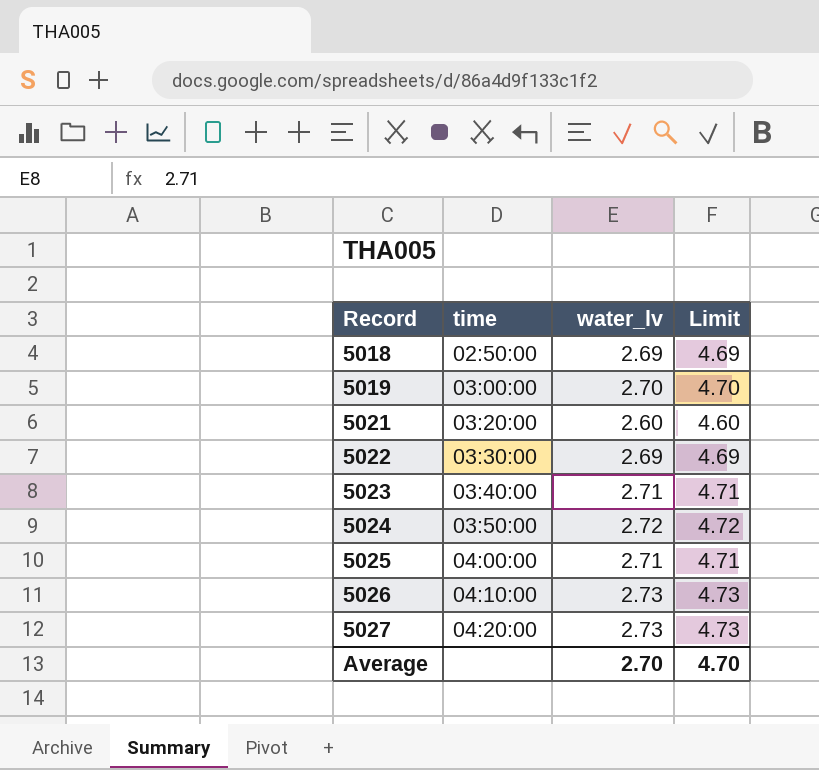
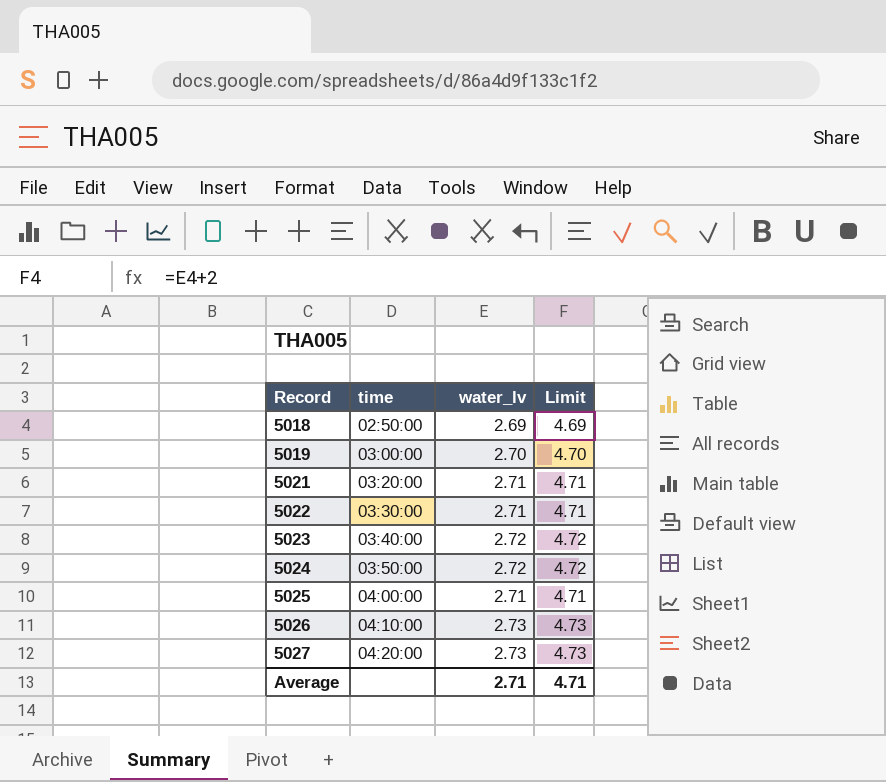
5021 | water_lv: 2.60 -> 2.71
5021 | Limit: 4.60 -> 4.71
5022 | water_lv: 2.69 -> 2.71
5022 | Limit: 4.69 -> 4.71
5023 | water_lv: 2.71 -> 2.72
5023 | Limit: 4.71 -> 4.72
Average | water_lv: 2.70 -> 2.71
Average | Limit: 4.70 -> 4.71

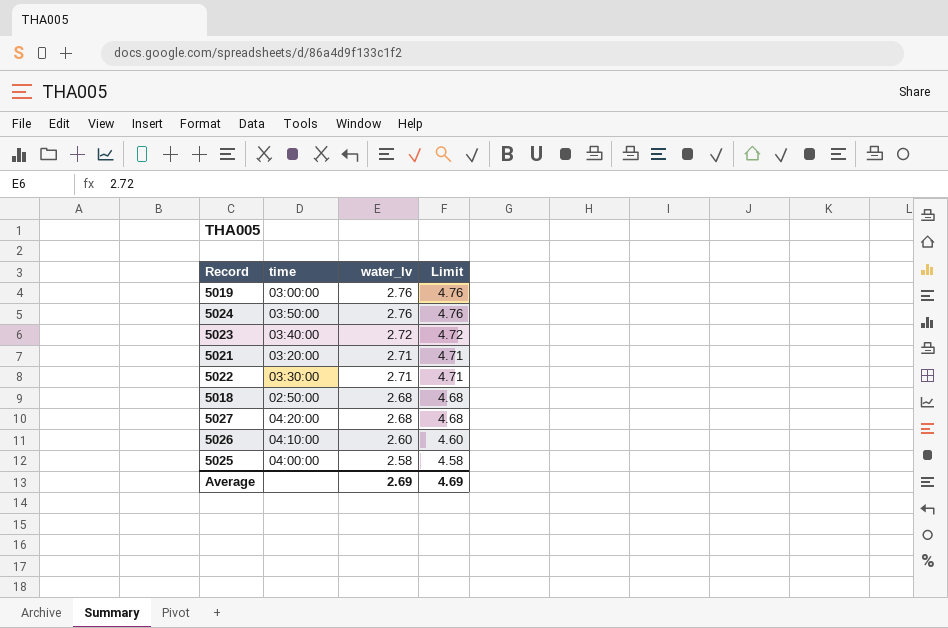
row order: Record ascending -> water_lv descending
5019 | water_lv: 2.70 -> 2.76
5019 | Limit: 4.70 -> 4.76
5024 | water_lv: 2.72 -> 2.76
5024 | Limit: 4.72 -> 4.76
5018 | water_lv: 2.69 -> 2.68
5018 | Limit: 4.69 -> 4.68
5027 | water_lv: 2.73 -> 2.68
5027 | Limit: 4.73 -> 4.68
5026 | water_lv: 2.73 -> 2.60
5026 | Limit: 4.73 -> 4.60
5025 | water_lv: 2.71 -> 2.58
5025 | Limit: 4.71 -> 4.58
Average | water_lv: 2.71 -> 2.69
Average | Limit: 4.71 -> 4.69

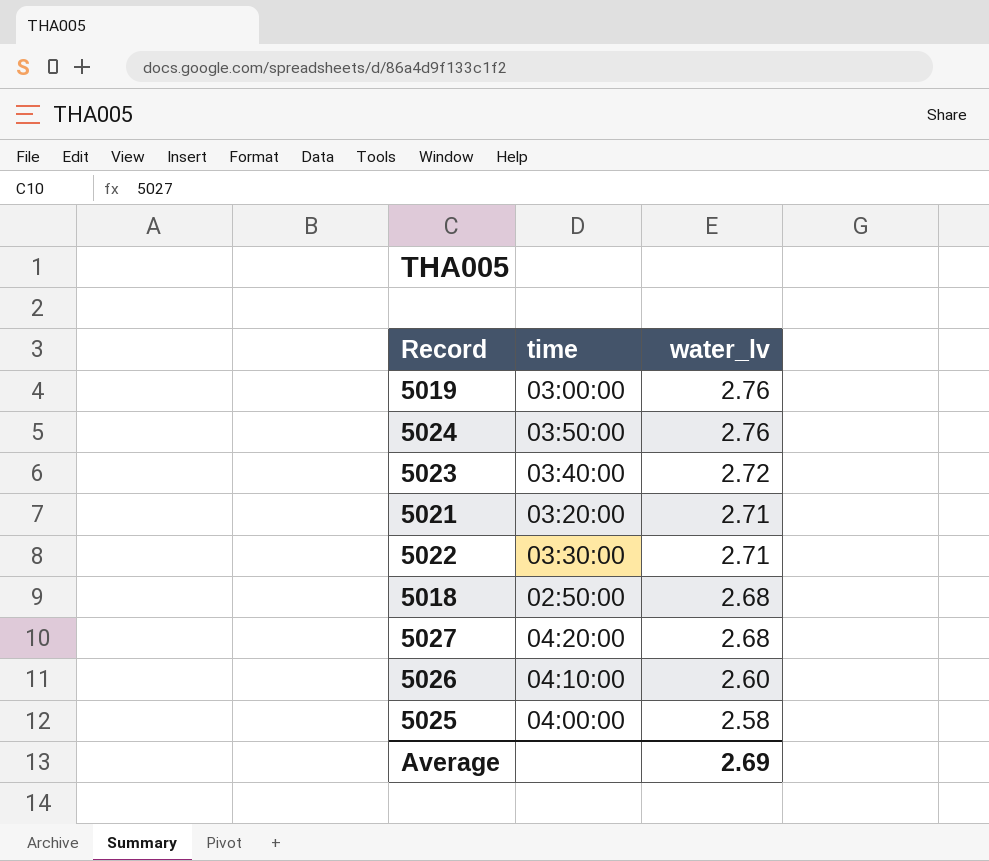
column Limit | formula: [water_lv] + 2 -> none

